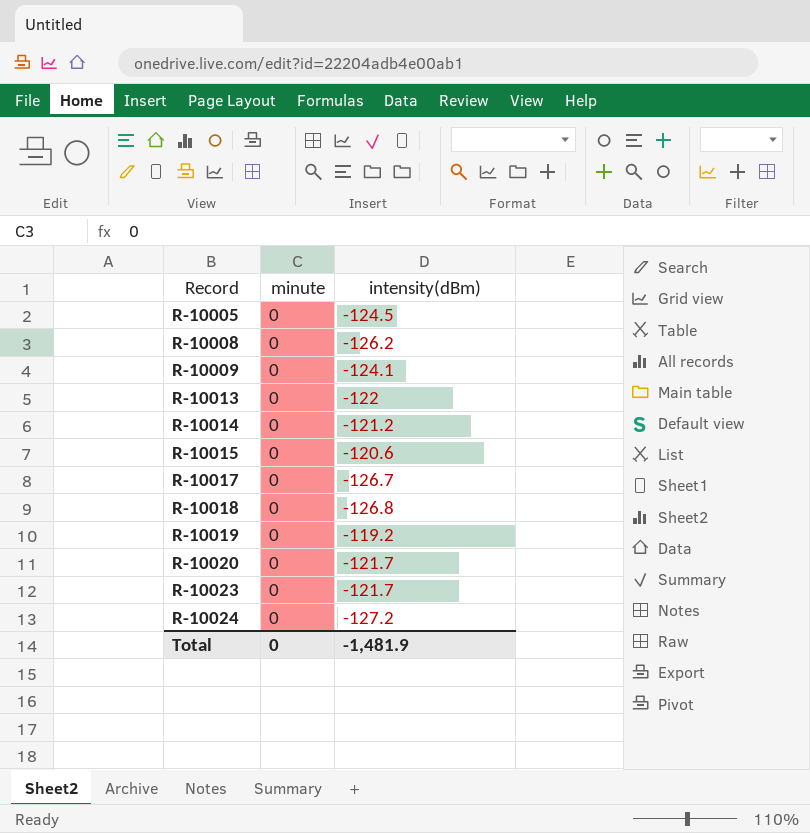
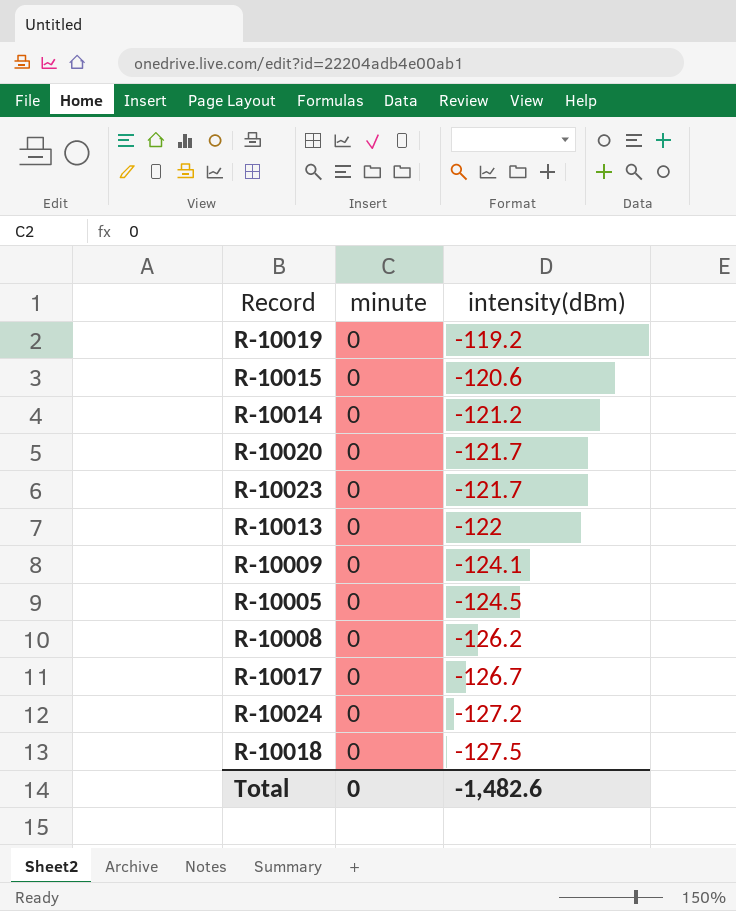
row order: Record ascending -> intensity(dBm) descending
R-10018 | intensity(dBm): -126.8 -> -127.5
Total | intensity(dBm): -1,481.9 -> -1,482.6

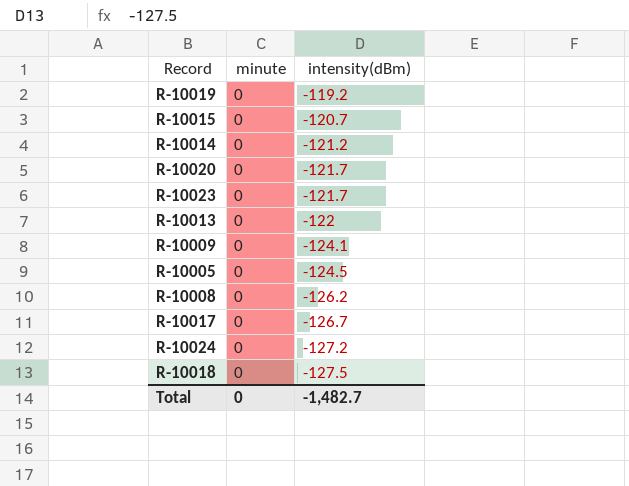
R-10015 | intensity(dBm): -120.6 -> -120.7
Total | intensity(dBm): -1,482.6 -> -1,482.7

